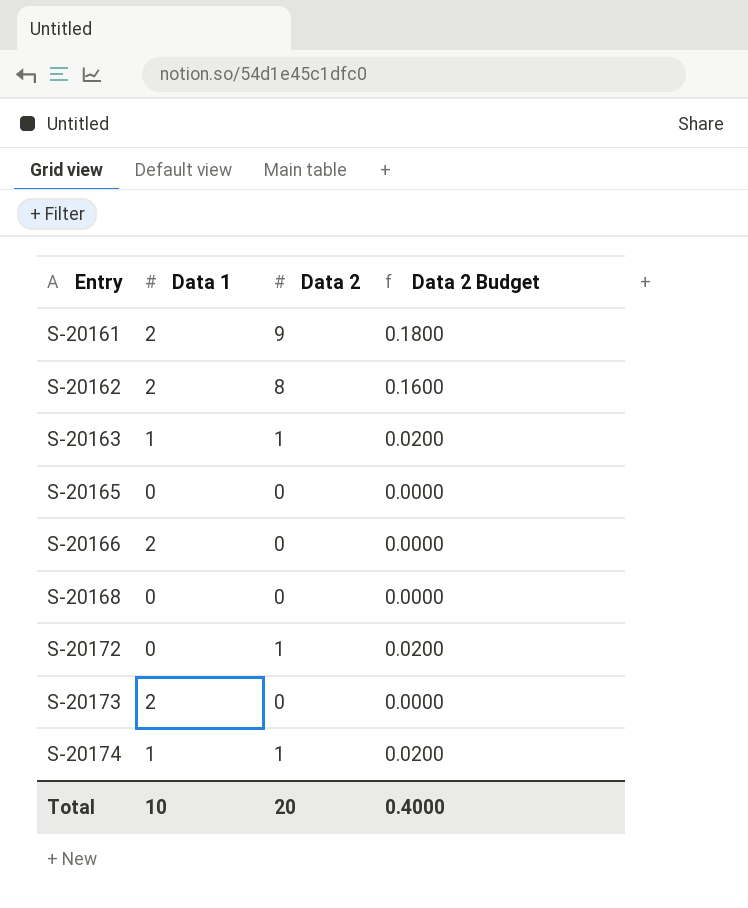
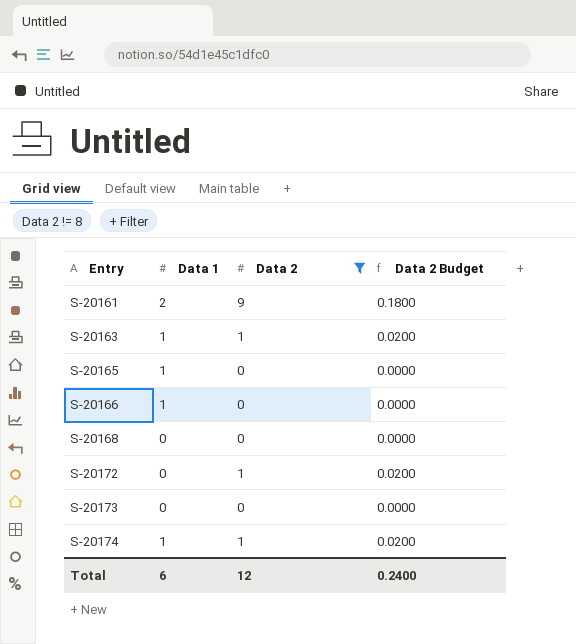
filter: none -> Data 2 != 8
S-20165 | Data 1: 0 -> 1
S-20166 | Data 1: 2 -> 1
S-20173 | Data 1: 2 -> 0
Total | Data 1: 10 -> 6
Total | Data 2: 20 -> 12
Total | Data 2 Budget: 0.4000 -> 0.2400

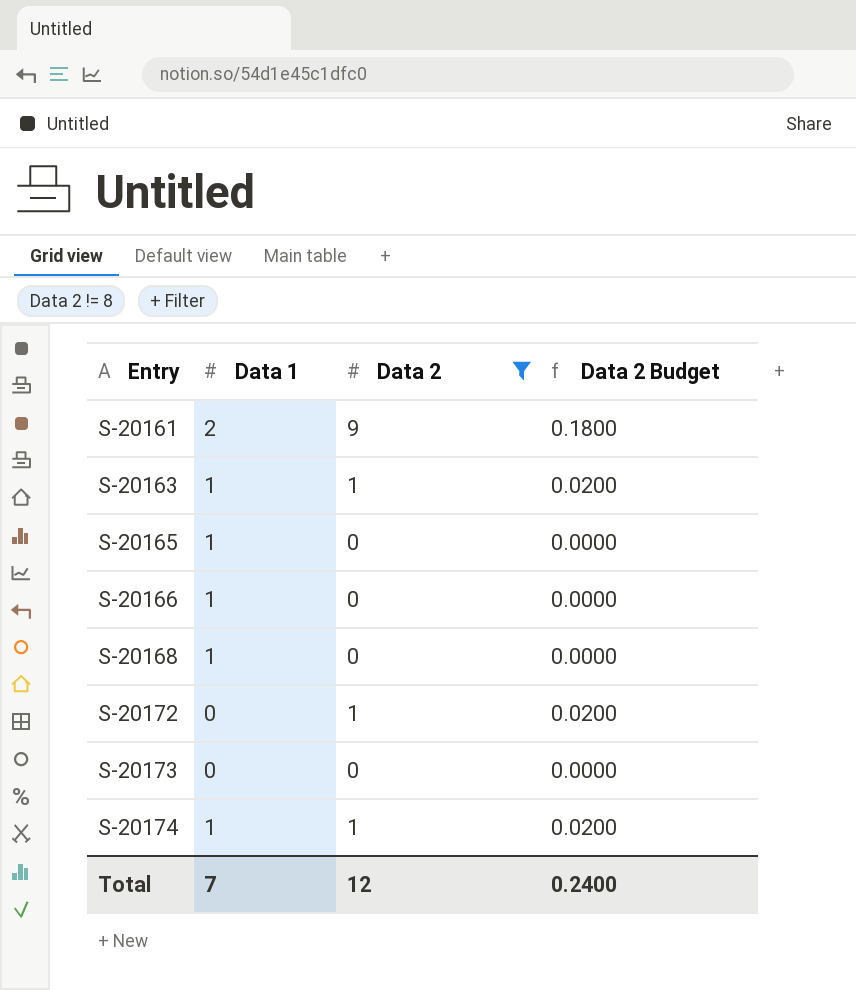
S-20168 | Data 1: 0 -> 1
Total | Data 1: 6 -> 7

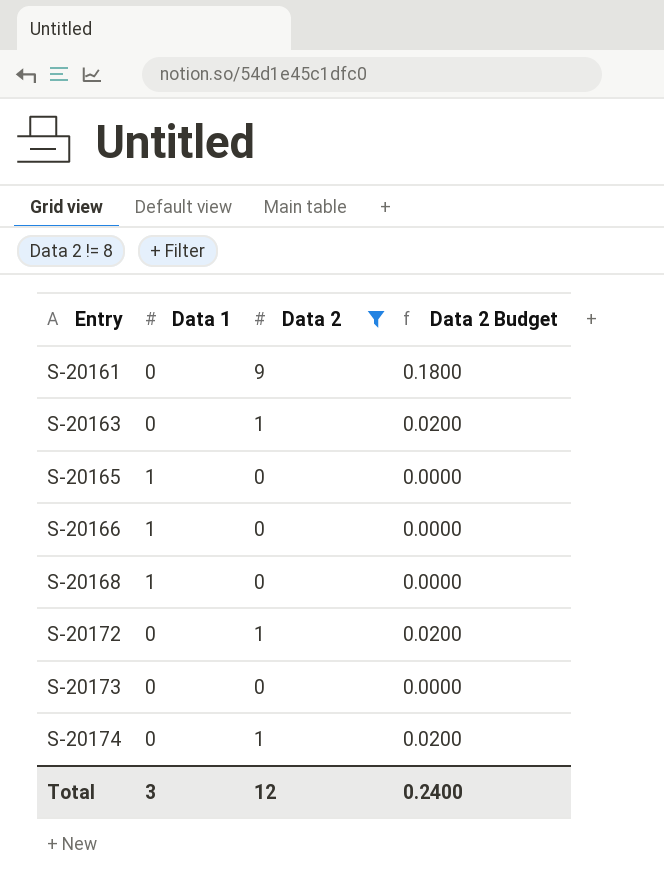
S-20161 | Data 1: 2 -> 0
S-20163 | Data 1: 1 -> 0
S-20174 | Data 1: 1 -> 0
Total | Data 1: 7 -> 3

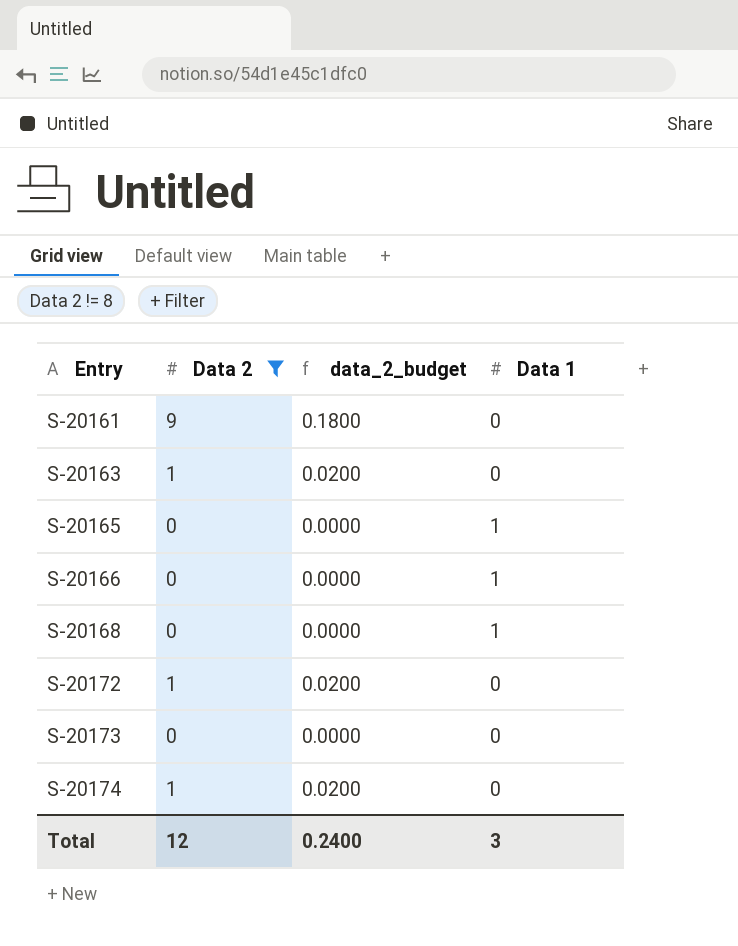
column name: Data 2 Budget -> data_2_budget
column Data 1 | position: 2 -> 4

